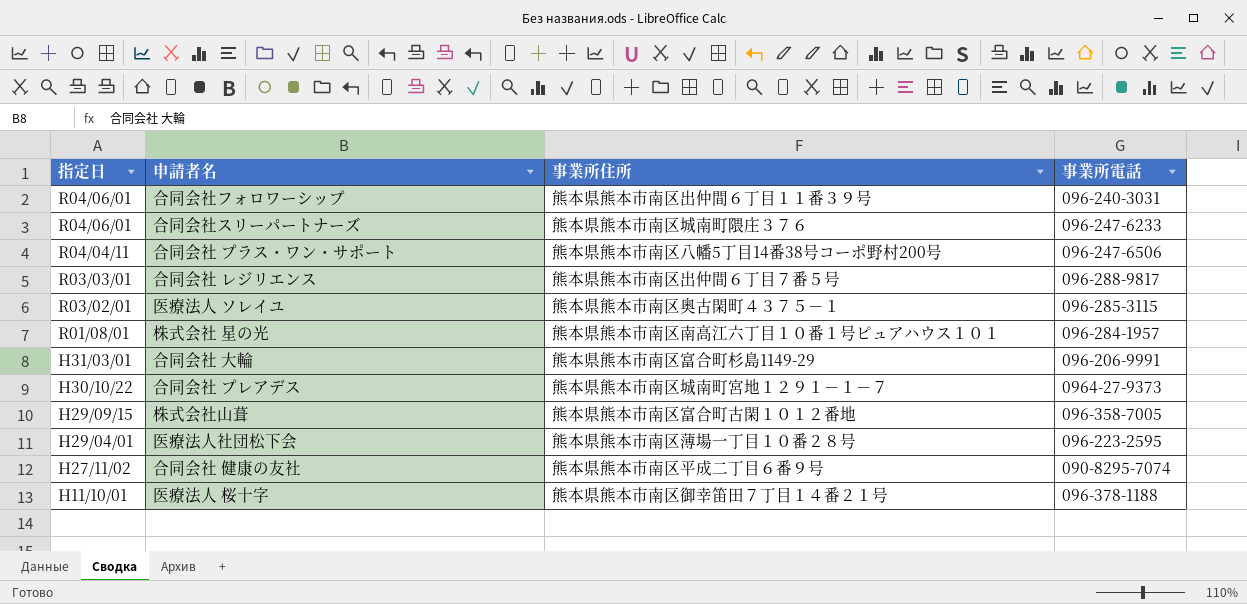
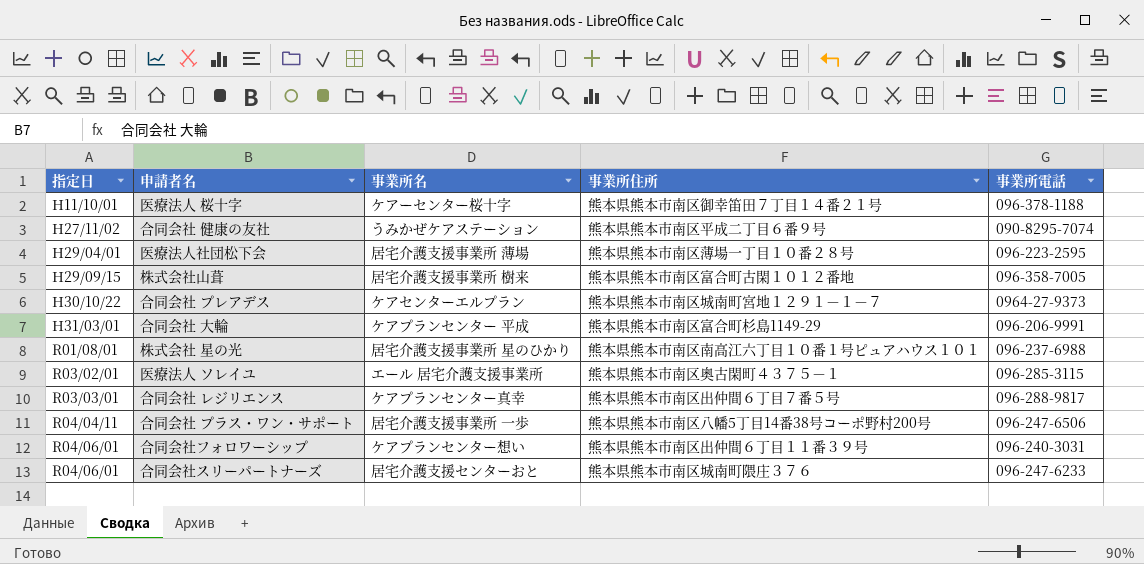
row order: 指定日 descending -> 指定日 ascending
column 事業所名 | position: none -> 3
株式会社 星の光 | 事業所電話: 096-284-1957 -> 096-237-6988

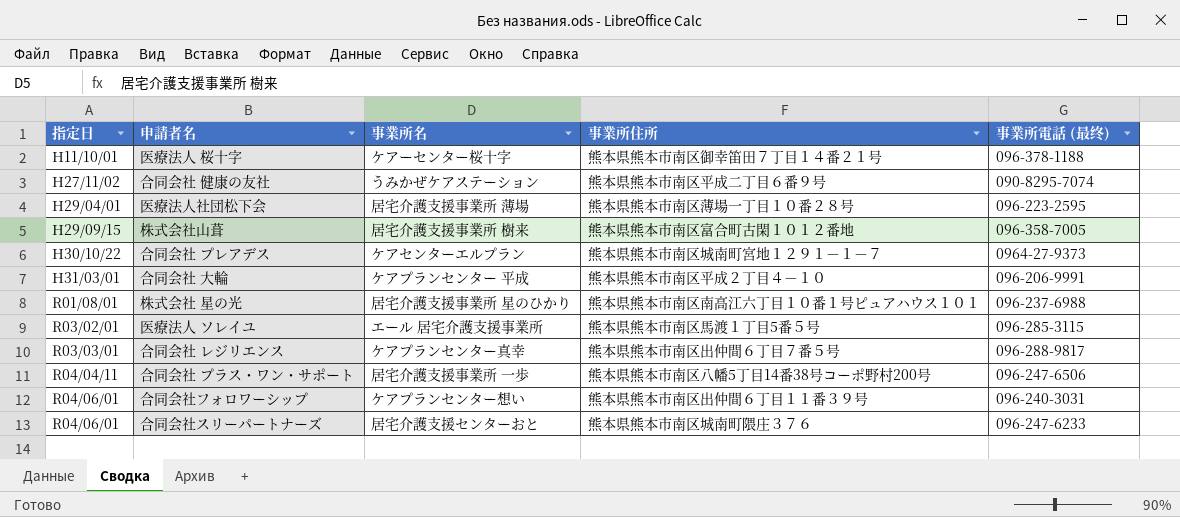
column name: 事業所電話 -> 事業所電話 (最终)
合同会社 大輪 | 事業所住所: 熊本県熊本市南区富合町杉島1149-29 -> 熊本県熊本市南区平成２丁目４－１０
医療法人 ソレイユ | 事業所住所: 熊本県熊本市南区奥古閑町４３７５－１ -> 熊本県熊本市南区馬渡１丁目5番５号

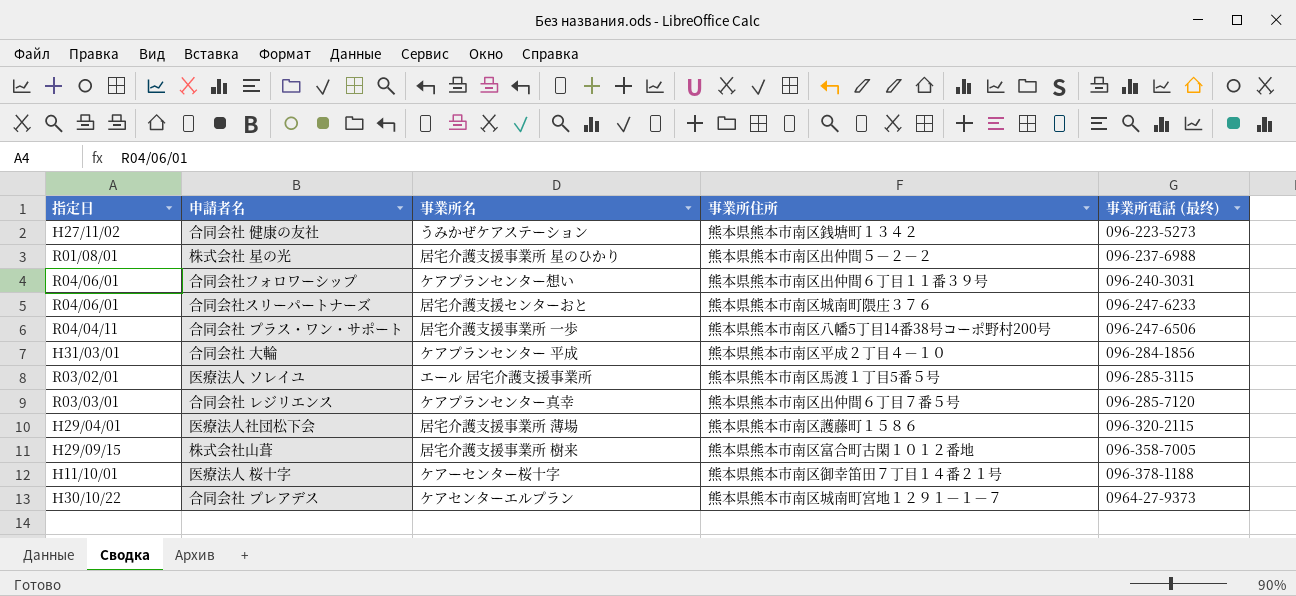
row order: 指定日 ascending -> 事業所電話 (最终) ascending
合同会社 健康の友社 | 事業所住所: 熊本県熊本市南区平成二丁目６番９号 -> 熊本県熊本市南区銭塘町１３４２
合同会社 健康の友社 | 事業所電話 (最终): 090-8295-7074 -> 096-223-5273
株式会社 星の光 | 事業所住所: 熊本県熊本市南区南高江六丁目１０番１号ピュアハウス１０１ -> 熊本県熊本市南区出仲間５－２－２
合同会社 大輪 | 事業所電話 (最终): 096-206-9991 -> 096-284-1856
合同会社 レジリエンス | 事業所電話 (最终): 096-288-9817 -> 096-285-7120
医療法人社団松下会 | 事業所住所: 熊本県熊本市南区薄場一丁目１０番２８号 -> 熊本県熊本市南区護藤町１５８６
医療法人社団松下会 | 事業所電話 (最终): 096-223-2595 -> 096-320-2115

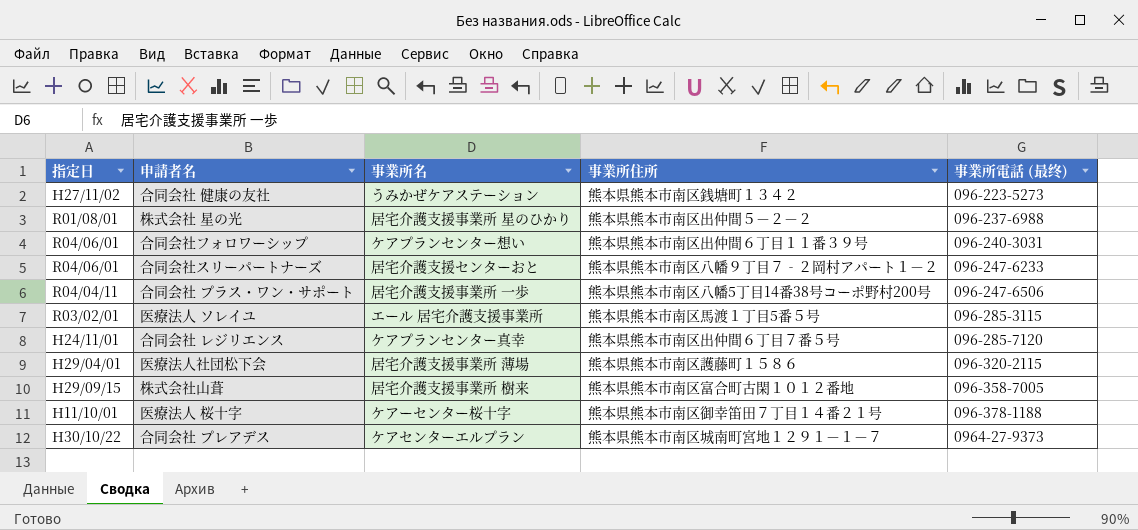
row 合同会社 大輪: H31/03/01 | ケアプランセンター 平成 | 熊本県熊本市南区平成２丁目４－１０ | 096-284-1856 -> none
合同会社スリーパートナーズ | 事業所住所: 熊本県熊本市南区城南町隈庄３７６ -> 熊本県熊本市南区八幡９丁目７‐２岡村アパート１－２
合同会社 レジリエンス | 指定日: R03/03/01 -> H24/11/01

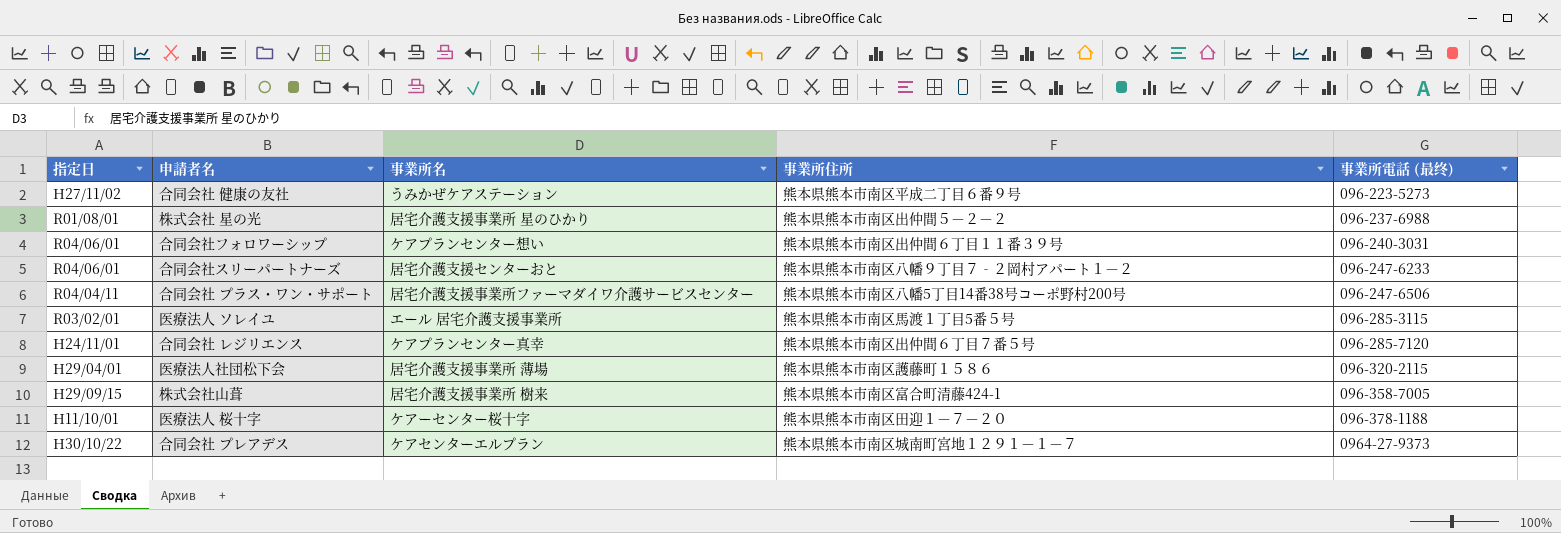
合同会社 健康の友社 | 事業所住所: 熊本県熊本市南区銭塘町１３４２ -> 熊本県熊本市南区平成二丁目６番９号
合同会社 プラス・ワン・サポート | 事業所名: 居宅介護支援事業所 一歩 -> 居宅介護支援事業所ファーマダイワ介護サービスセンター
株式会社山葺 | 事業所住所: 熊本県熊本市南区富合町古閑１０１２番地 -> 熊本県熊本市南区富合町清藤424-1
医療法人 桜十字 | 事業所住所: 熊本県熊本市南区御幸笛田７丁目１４番２１号 -> 熊本県熊本市南区田迎１－７－２０

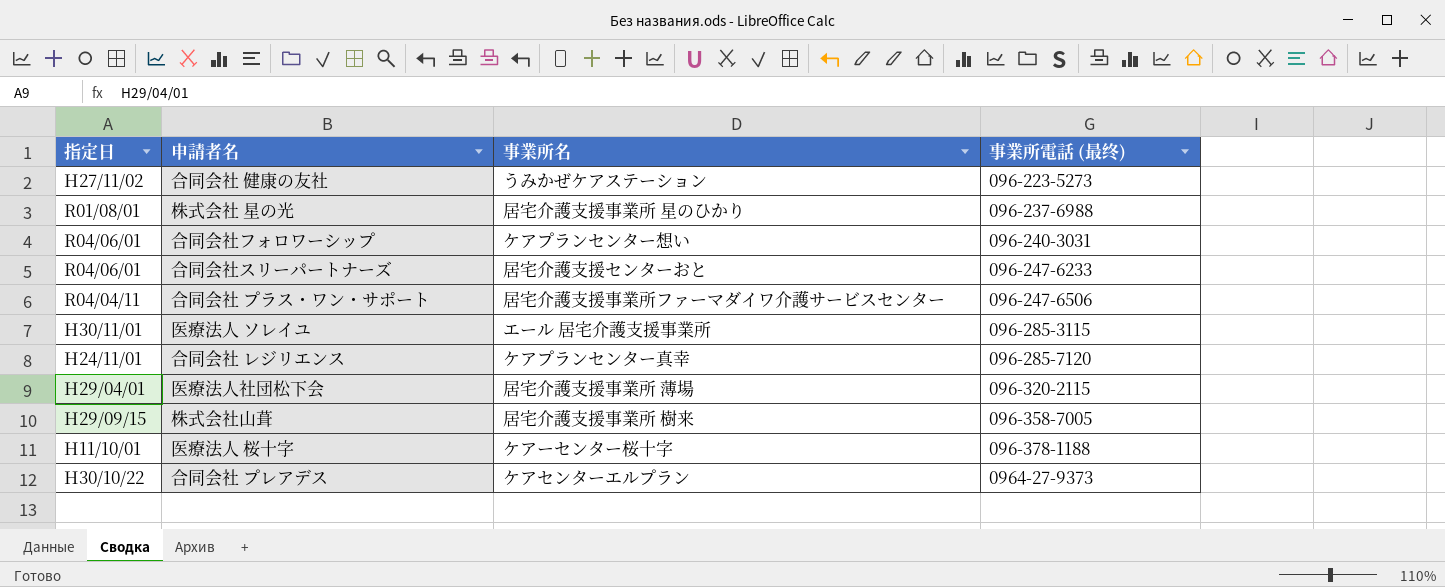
column 事業所住所 | position: 4 -> none
医療法人 ソレイユ | 指定日: R03/02/01 -> H30/11/01

